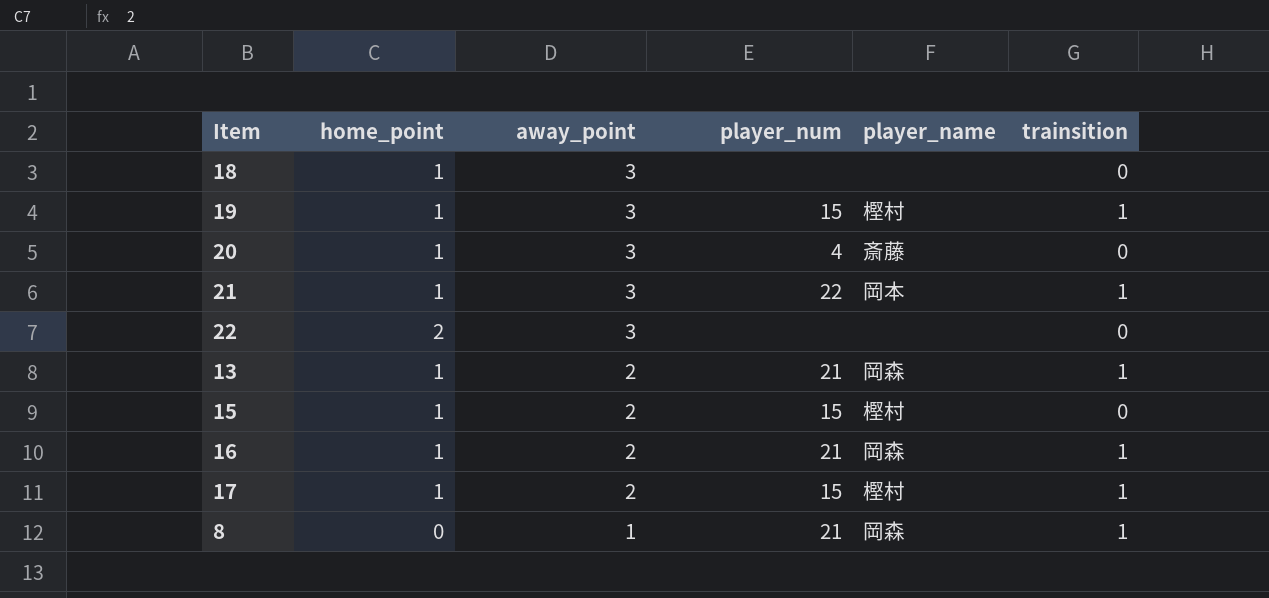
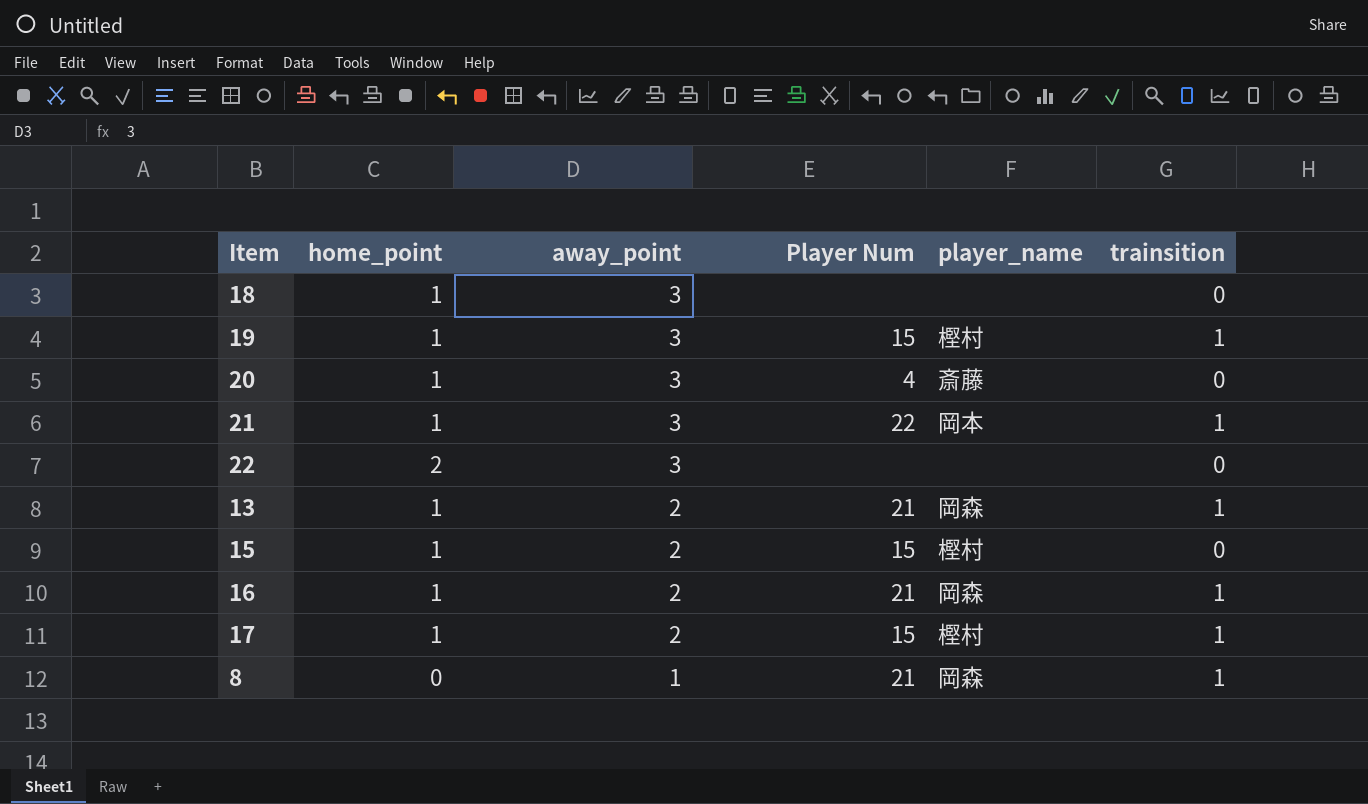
column name: player_num -> Player Num

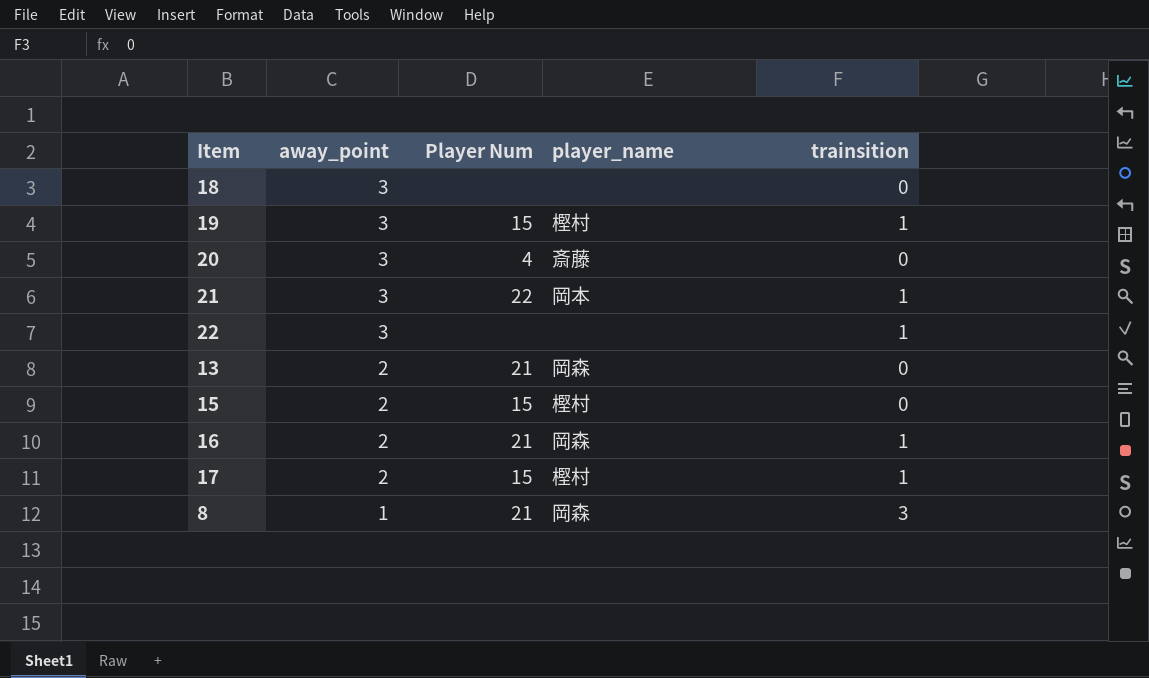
column home_point | position: 2 -> none
22 | trainsition: 0 -> 1
13 | trainsition: 1 -> 0
8 | trainsition: 1 -> 3

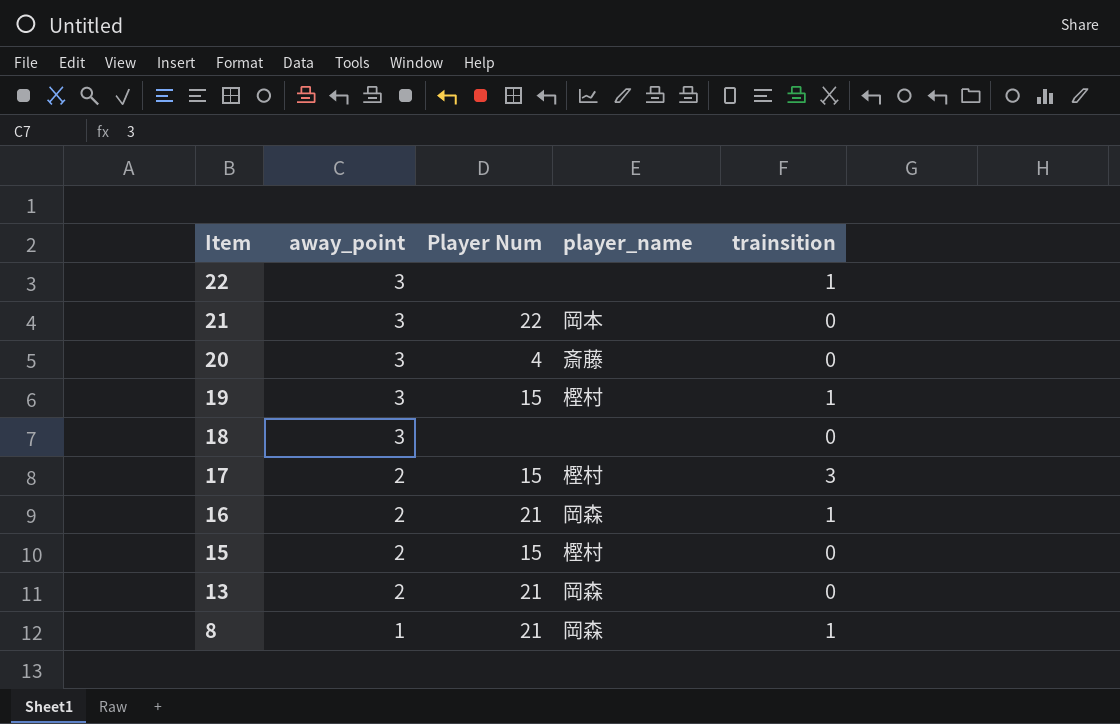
row order: away_point descending -> Item descending
21 | trainsition: 1 -> 0
17 | trainsition: 1 -> 3
8 | trainsition: 3 -> 1

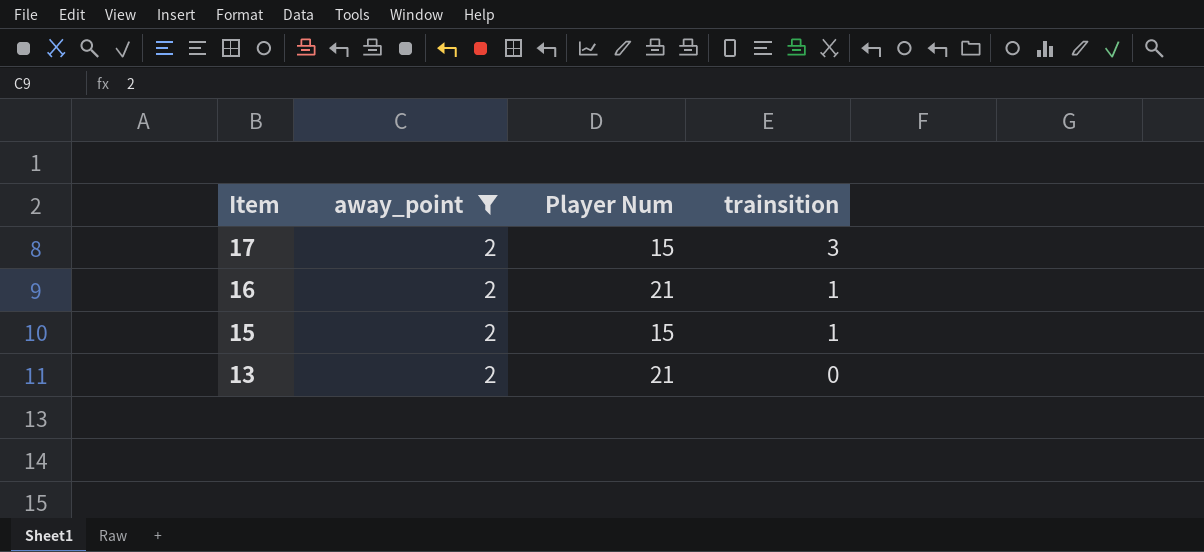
filter: none -> away_point = 2
column player_name | position: 4 -> none
15 | trainsition: 0 -> 1

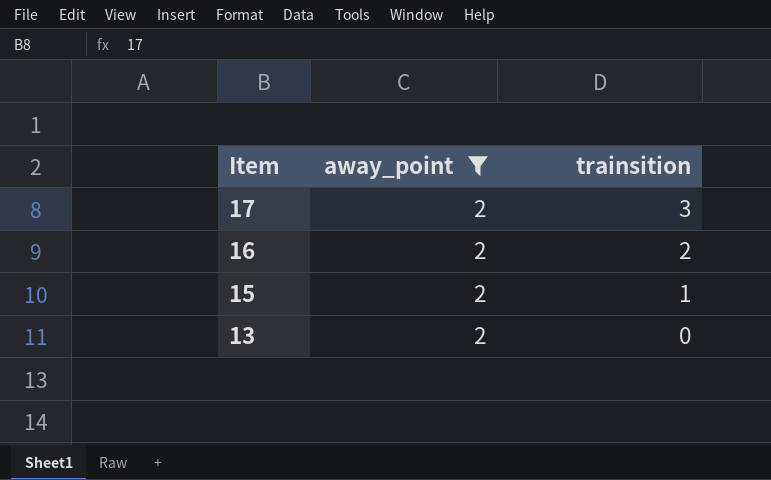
column Player Num | position: 3 -> none
16 | trainsition: 1 -> 2

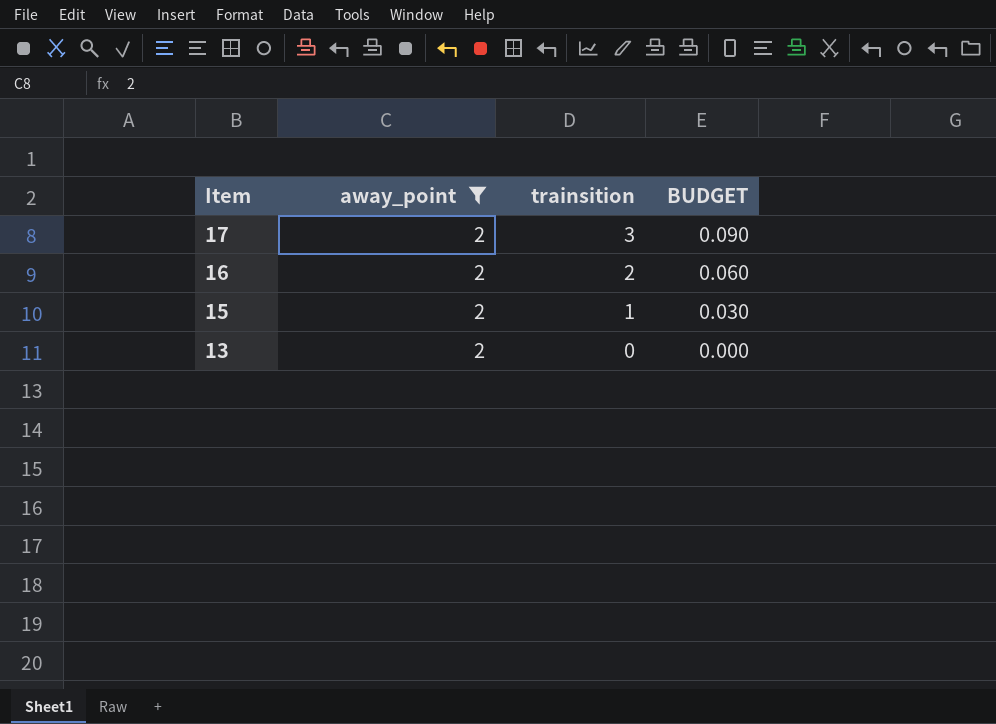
column BUDGET | formula: none -> [trainsition] * 0.03

